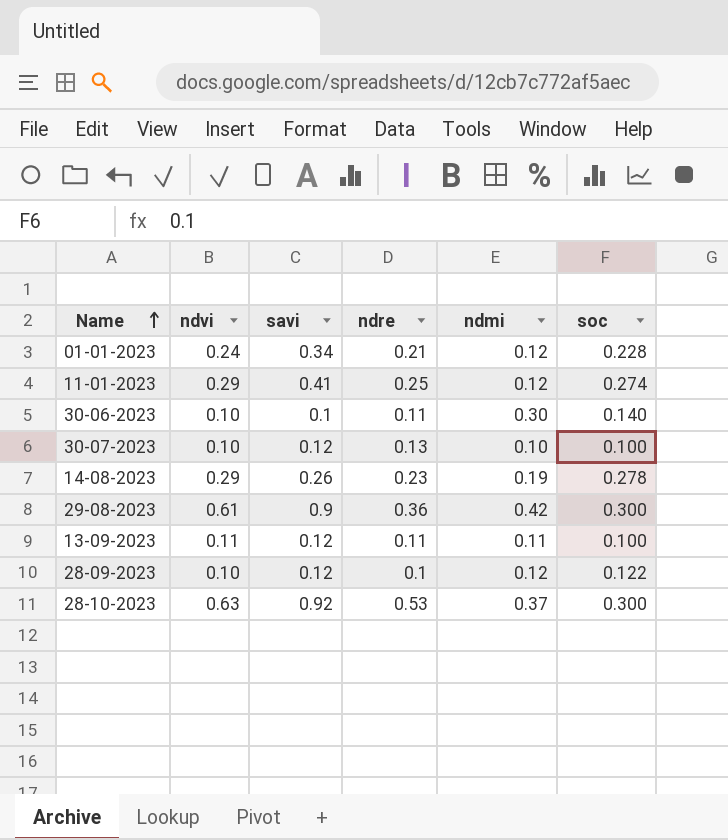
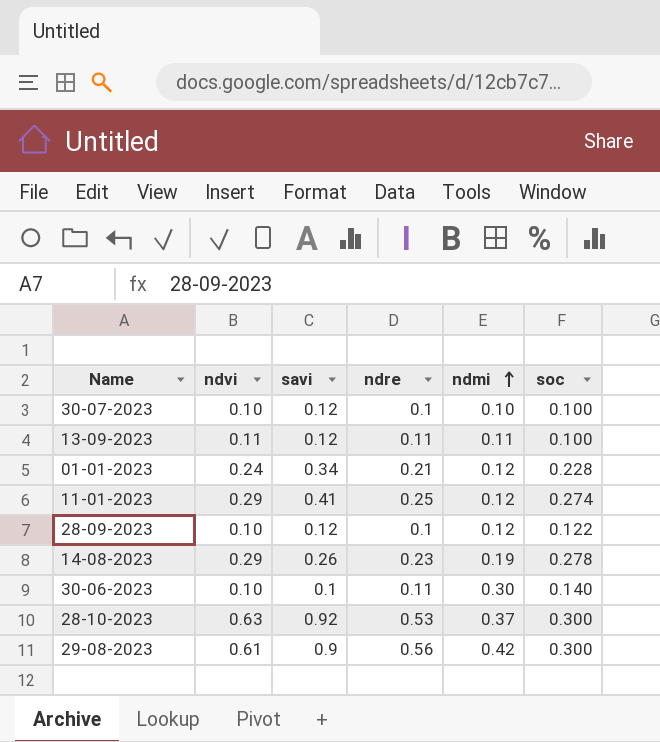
row order: Name ascending -> ndmi ascending
30-07-2023 | ndre: 0.13 -> 0.1
29-08-2023 | ndre: 0.36 -> 0.56

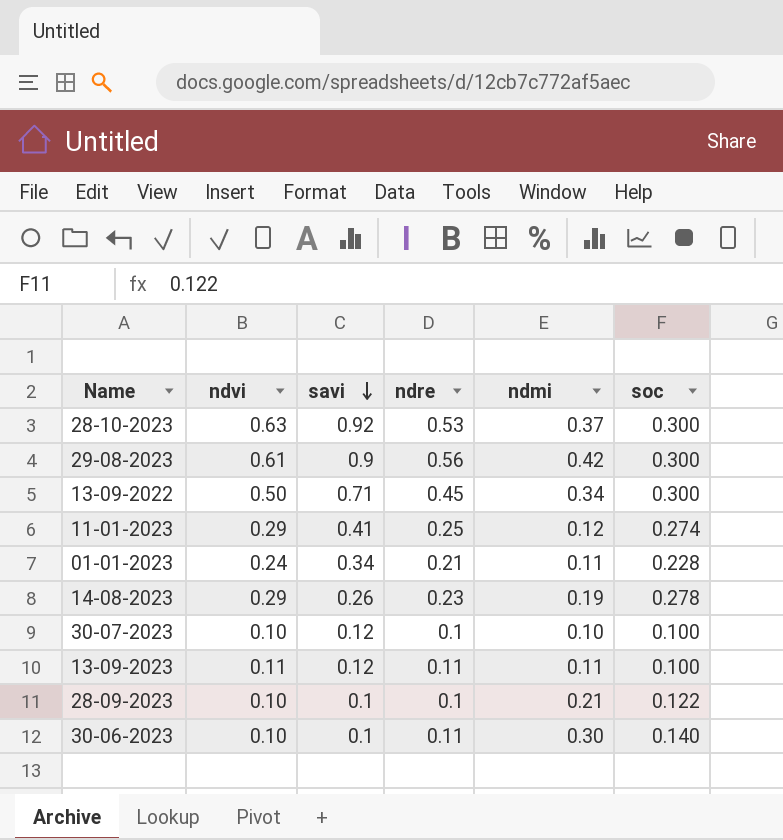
row order: ndmi ascending -> savi descending
row 13-09-2022: none -> 0.50 | 0.71 | 0.45 | 0.34 | 0.300
01-01-2023 | ndmi: 0.12 -> 0.11
28-09-2023 | savi: 0.12 -> 0.1
28-09-2023 | ndmi: 0.12 -> 0.21

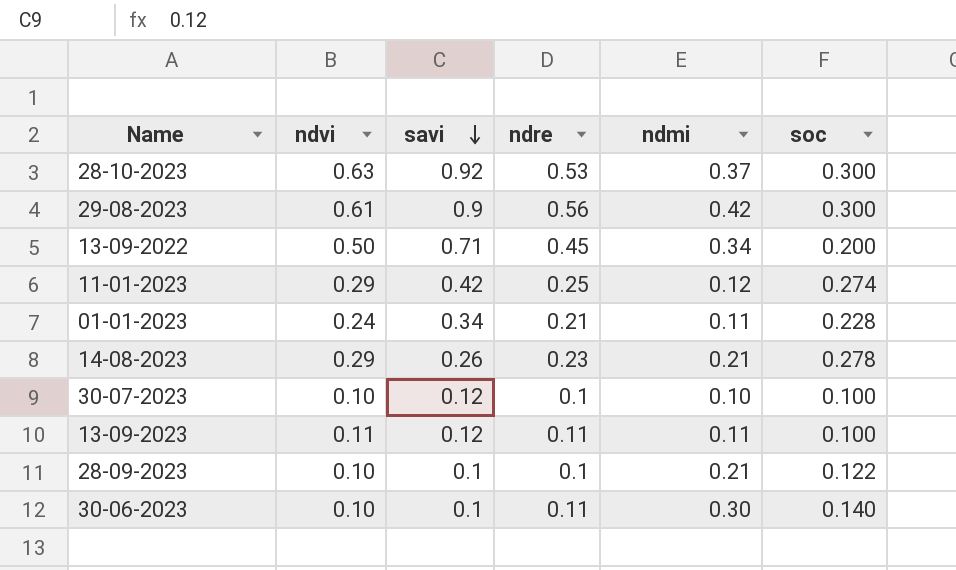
13-09-2022 | soc: 0.300 -> 0.200
11-01-2023 | savi: 0.41 -> 0.42
14-08-2023 | ndmi: 0.19 -> 0.21

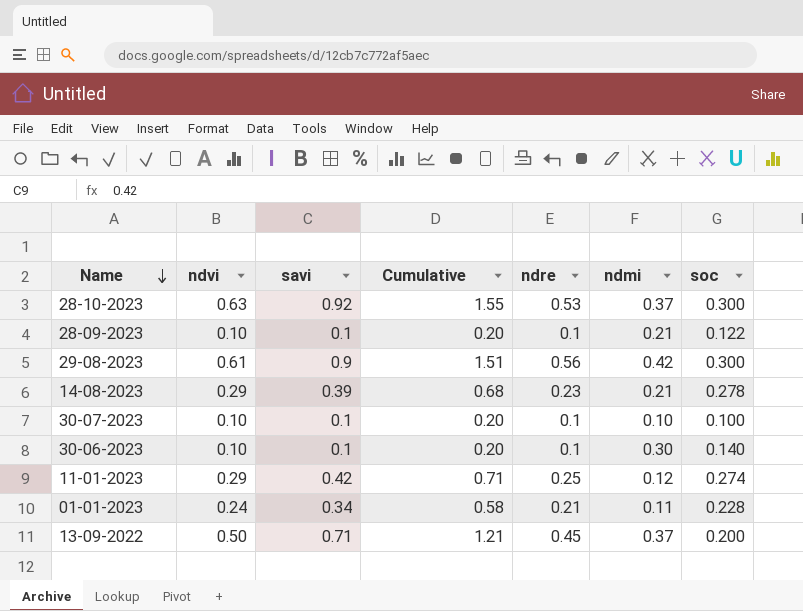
row order: savi descending -> Name descending
column Cumulative | formula: none -> [ndvi] + [savi]
row 13-09-2023: 0.11 | 0.12 | 0.11 | 0.11 | 0.100 -> none
14-08-2023 | savi: 0.26 -> 0.39
30-07-2023 | savi: 0.12 -> 0.1
30-06-2023 | ndre: 0.11 -> 0.1
13-09-2022 | ndmi: 0.34 -> 0.37

